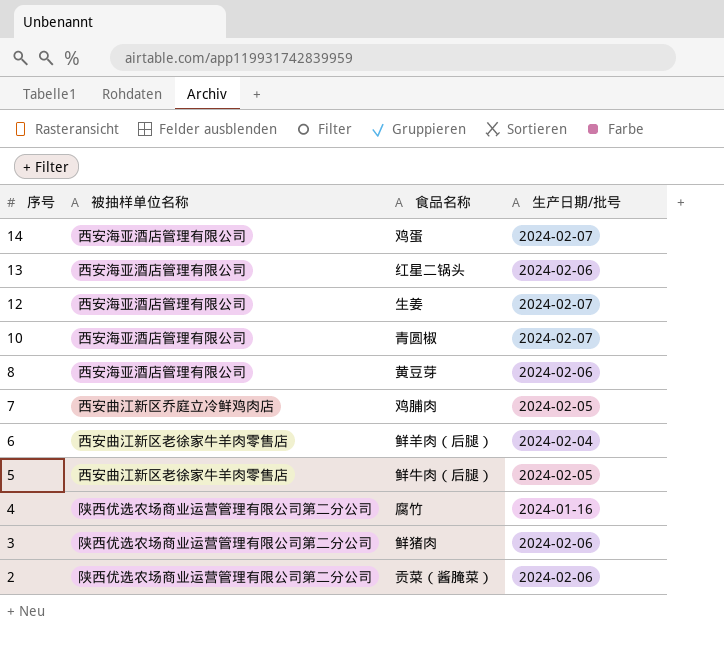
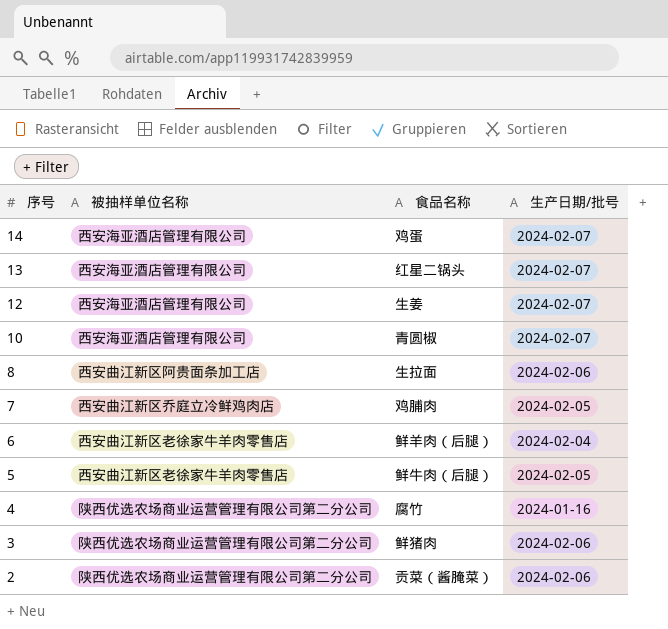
13 | 生产日期/批号: 2024-02-06 -> 2024-02-07
8 | 被抽样单位名称: 西安海亚酒店管理有限公司 -> 西安曲江新区阿贵面条加工店
8 | 食品名称: 黄豆芽 -> 生拉面

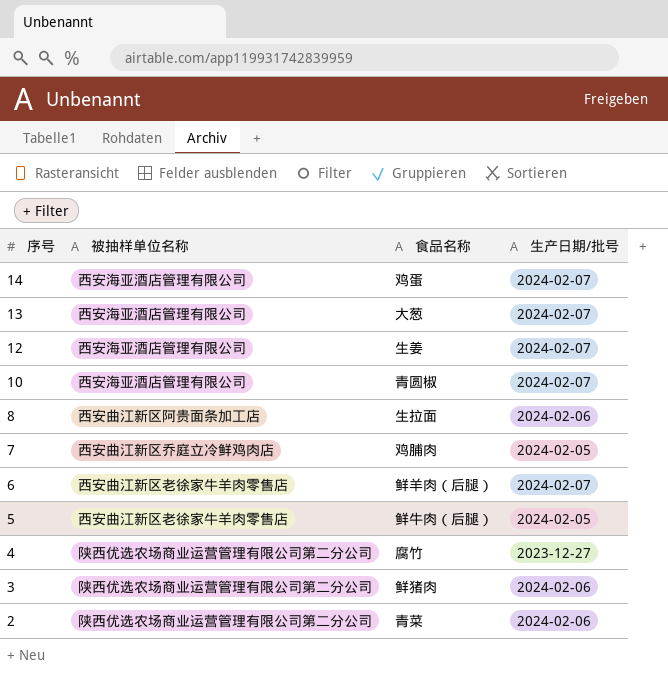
13 | 食品名称: 红星二锅头 -> 大葱
6 | 生产日期/批号: 2024-02-04 -> 2024-02-07
4 | 生产日期/批号: 2024-01-16 -> 2023-12-27
2 | 食品名称: 贡菜（酱腌菜） -> 青菜

